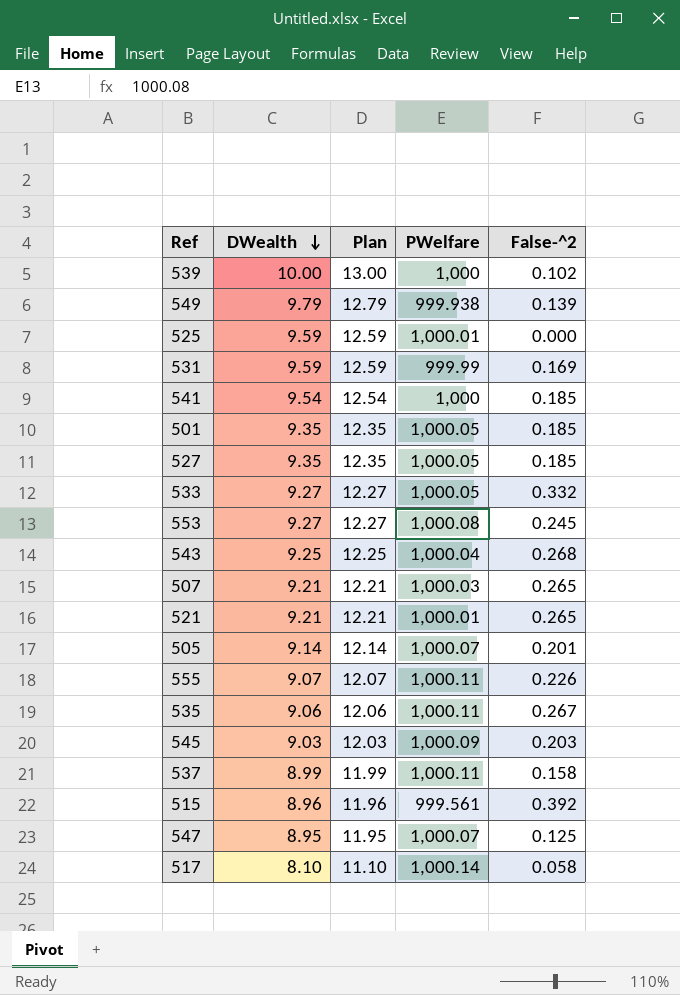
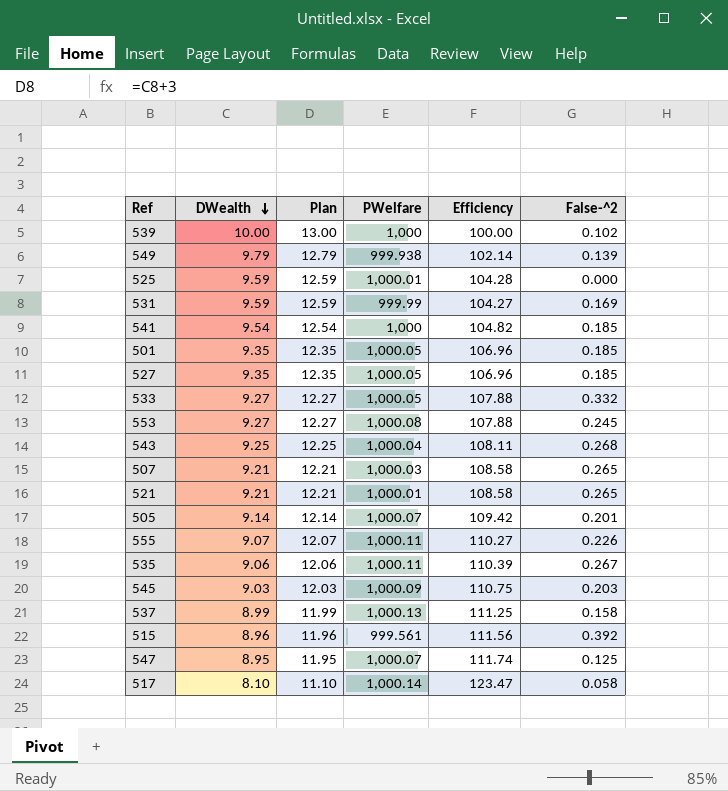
column Efficiency | formula: none -> [PWelfare] / [DWealth]
537 | PWelfare: 1,000.11 -> 1,000.13

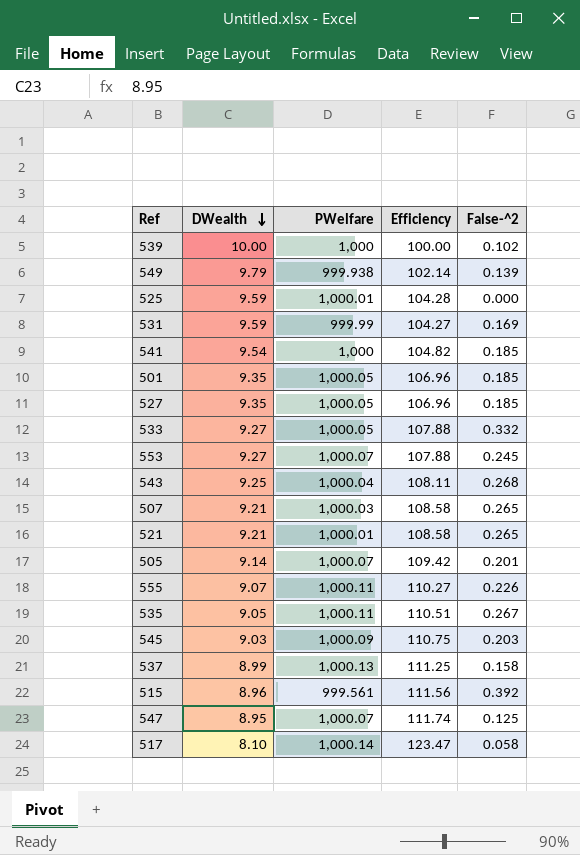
column Plan | formula: [DWealth] + 3 -> none
553 | PWelfare: 1,000.08 -> 1,000.07
535 | DWealth: 9.06 -> 9.05
535 | Efficiency: 110.39 -> 110.51

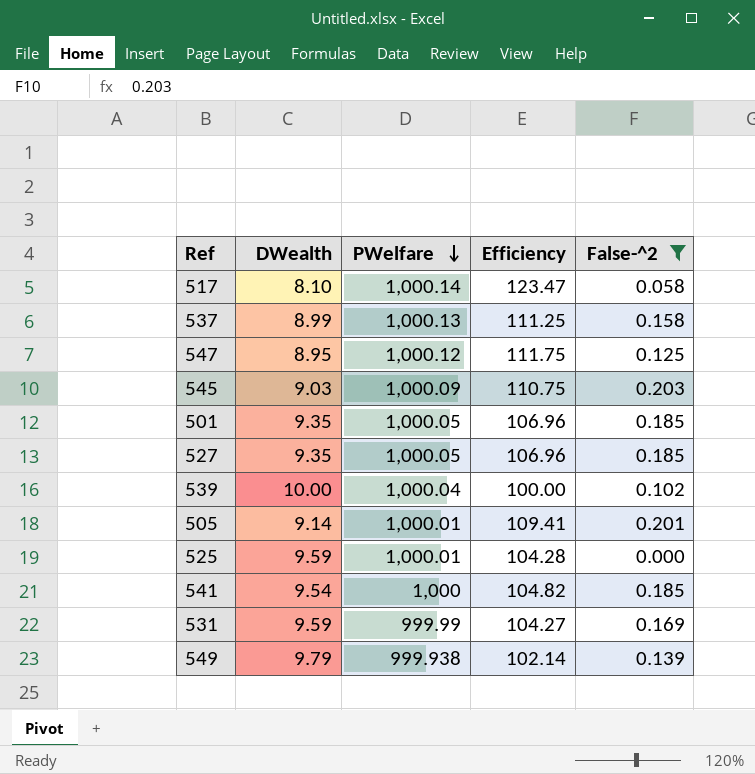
filter: none -> False-^2 <= 0.203
row order: DWealth descending -> PWelfare descending
547 | PWelfare: 1,000.07 -> 1,000.12
547 | Efficiency: 111.74 -> 111.75
539 | PWelfare: 1,000 -> 1,000.04
505 | PWelfare: 1,000.07 -> 1,000.01
505 | Efficiency: 109.42 -> 109.41

